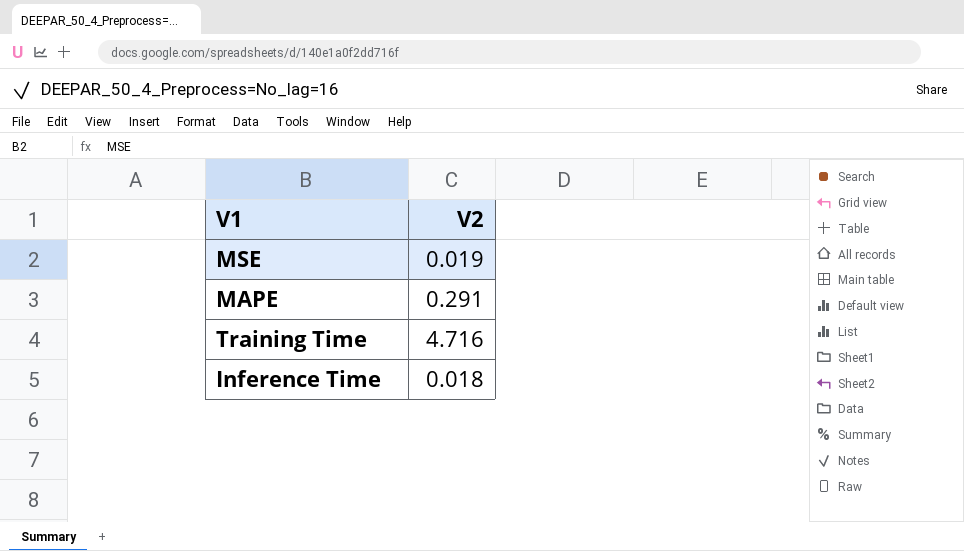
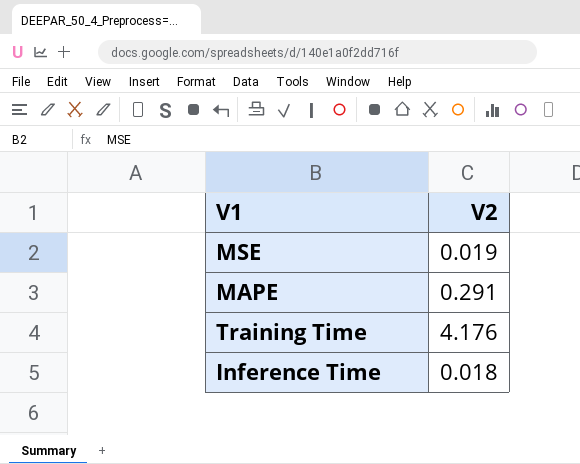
Training Time | V2: 4.716 -> 4.176

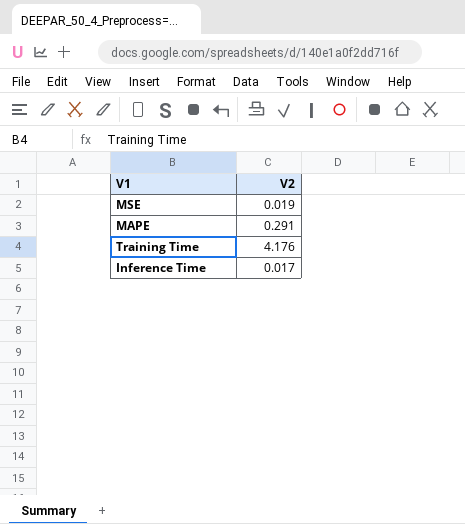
Inference Time | V2: 0.018 -> 0.017

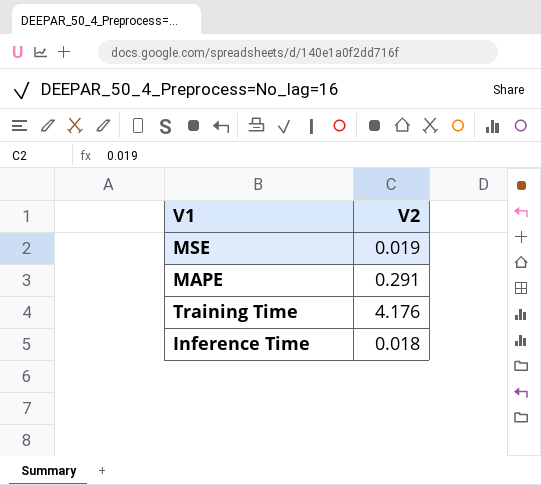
Inference Time | V2: 0.017 -> 0.018

